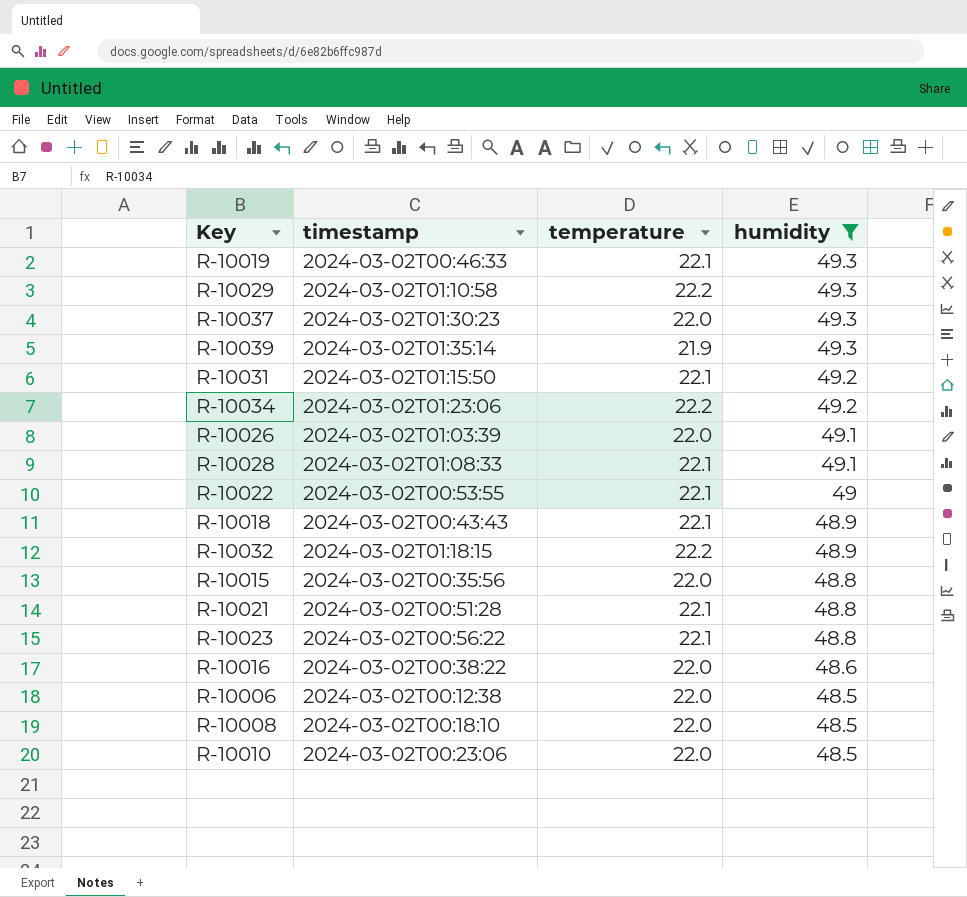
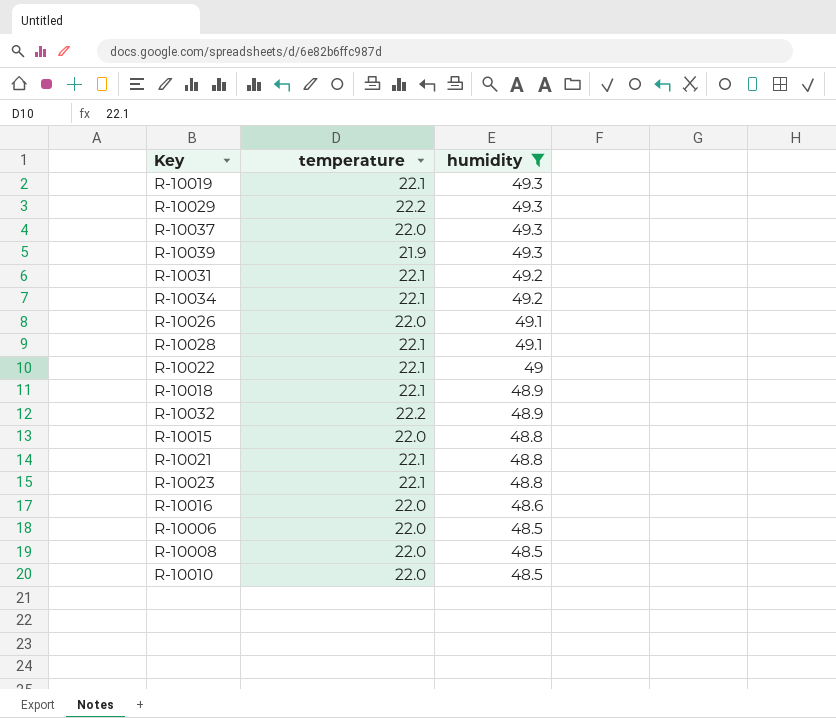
column timestamp | position: 2 -> none
R-10034 | temperature: 22.2 -> 22.1

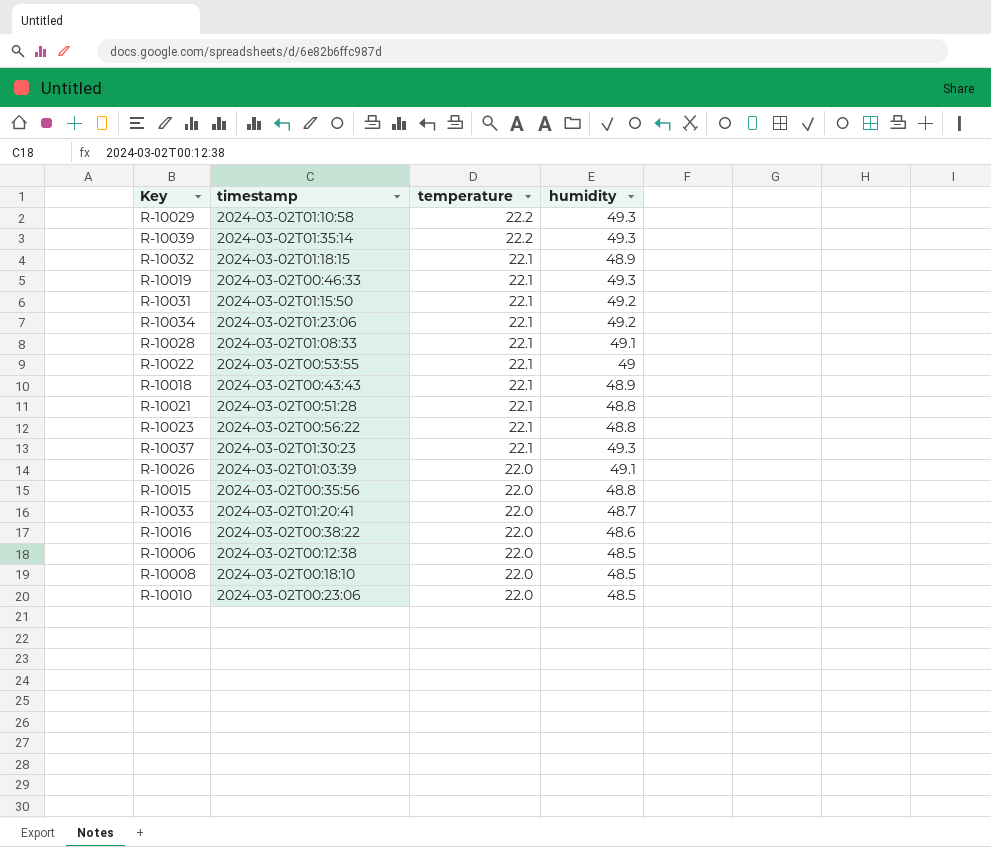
filter: humidity != 48.7 -> none
row order: humidity descending -> temperature descending
column timestamp | position: none -> 2
R-10039 | temperature: 21.9 -> 22.2
R-10032 | temperature: 22.2 -> 22.1
R-10037 | temperature: 22.0 -> 22.1

